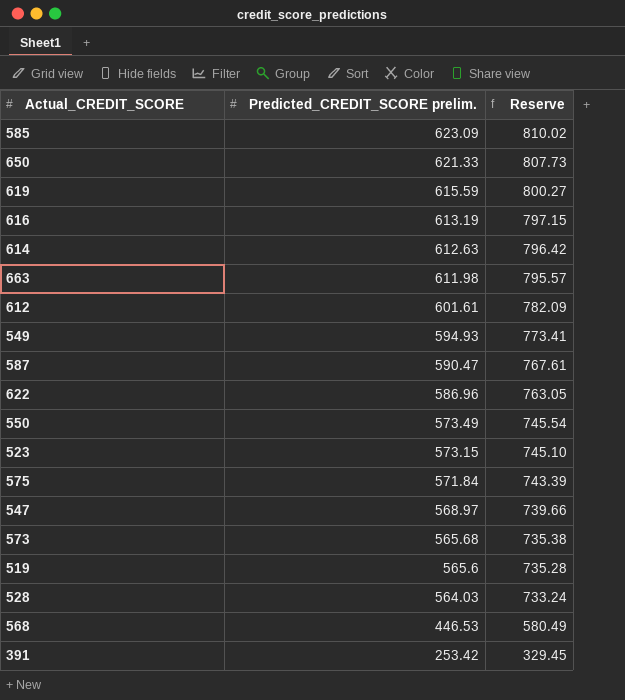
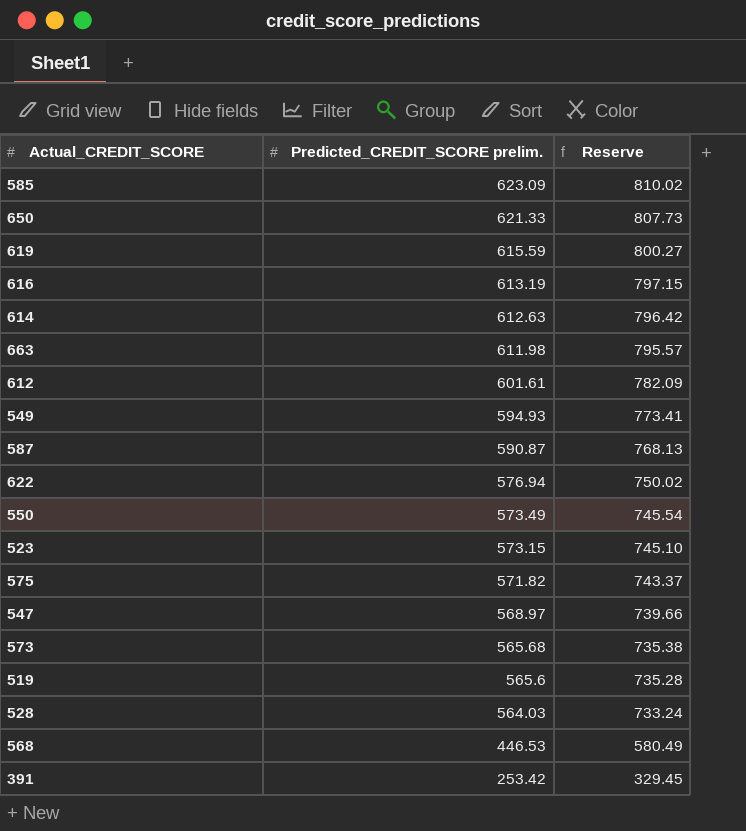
587 | Predicted_CREDIT_SCORE prelim.: 590.47 -> 590.87
587 | Reserve: 767.61 -> 768.13
622 | Predicted_CREDIT_SCORE prelim.: 586.96 -> 576.94
622 | Reserve: 763.05 -> 750.02
575 | Predicted_CREDIT_SCORE prelim.: 571.84 -> 571.82
575 | Reserve: 743.39 -> 743.37

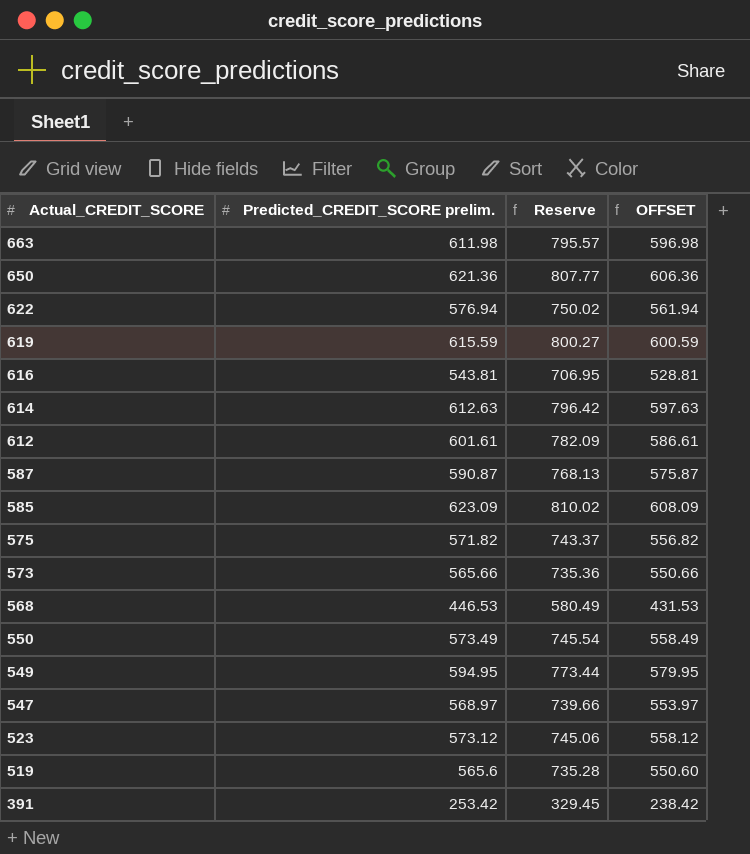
row order: Predicted_CREDIT_SCORE prelim. descending -> Actual_CREDIT_SCORE descending
column OFFSET | formula: none -> [Predicted_CREDIT_SCORE prelim.] - 15
row 528: 564.03 | 733.24 -> none
650 | Predicted_CREDIT_SCORE prelim.: 621.33 -> 621.36
650 | Reserve: 807.73 -> 807.77
616 | Predicted_CREDIT_SCORE prelim.: 613.19 -> 543.81
616 | Reserve: 797.15 -> 706.95
573 | Predicted_CREDIT_SCORE prelim.: 565.68 -> 565.66
573 | Reserve: 735.38 -> 735.36
549 | Predicted_CREDIT_SCORE prelim.: 594.93 -> 594.95
549 | Reserve: 773.41 -> 773.44
523 | Predicted_CREDIT_SCORE prelim.: 573.15 -> 573.12
523 | Reserve: 745.10 -> 745.06

